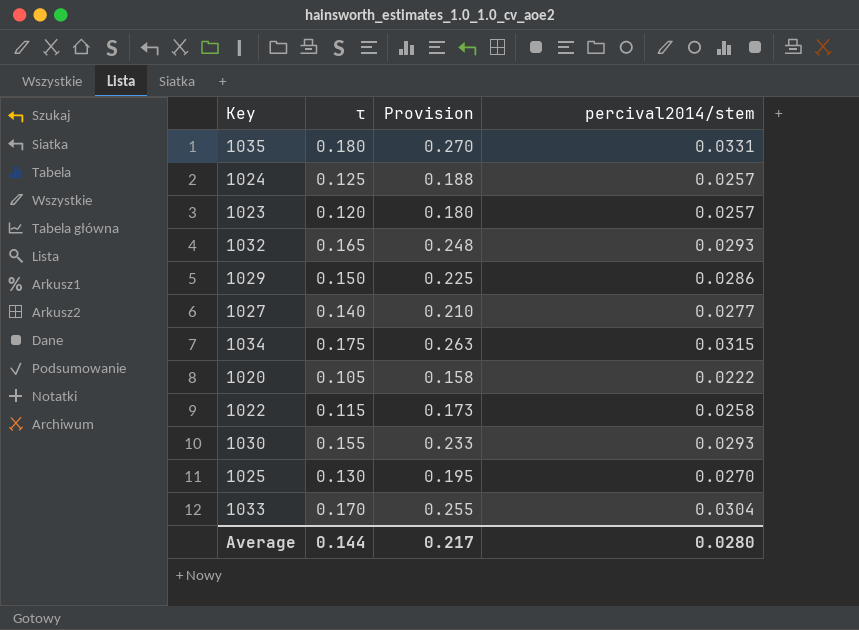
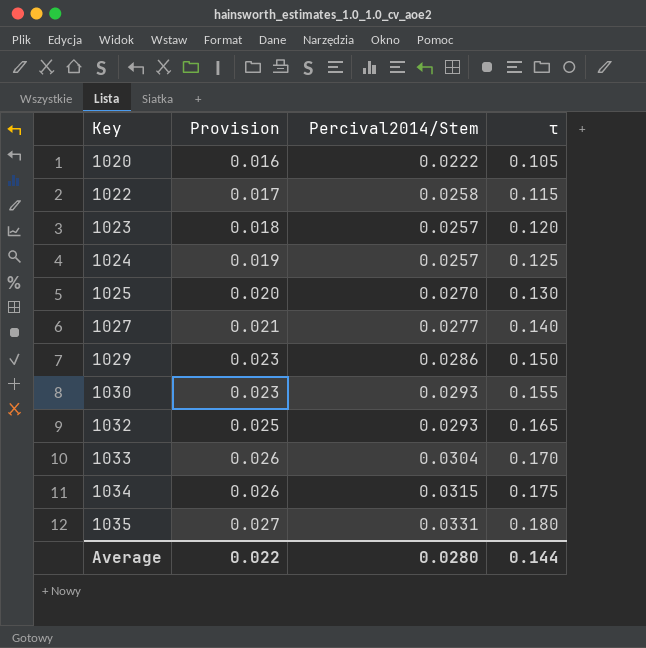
row order: none -> Key ascending
column Provision | formula: [τ] * 1.5 -> [τ] * 0.15
column name: percival2014/stem -> Percival2014/Stem
column τ | position: 2 -> 4
Average | Provision: 0.217 -> 0.022

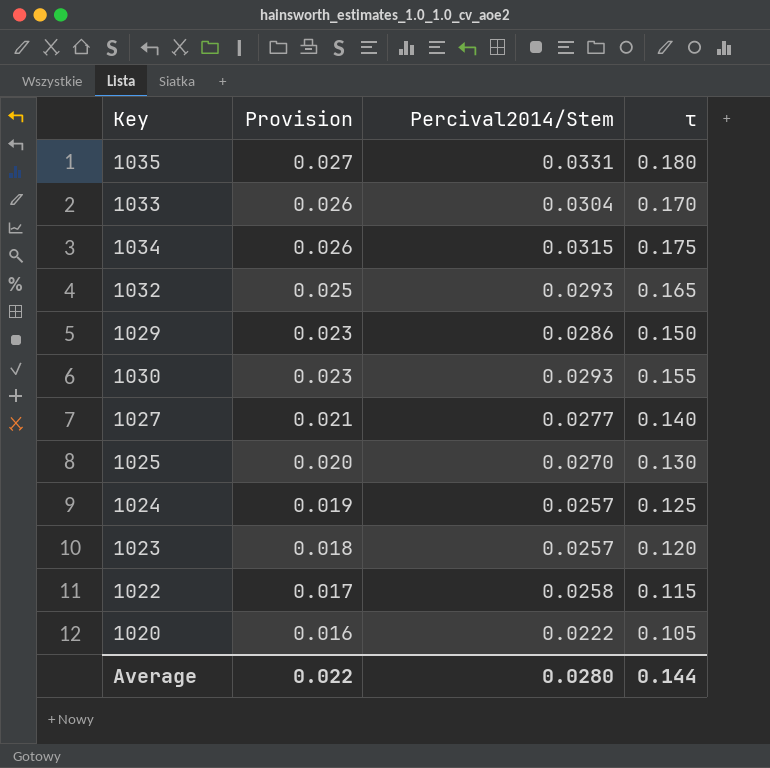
row order: Key ascending -> Provision descending

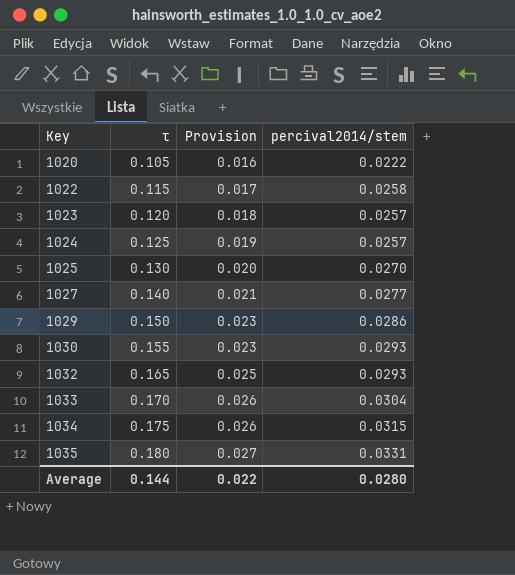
row order: Provision descending -> Key ascending
column τ | position: 4 -> 2
column name: Percival2014/Stem -> percival2014/stem

